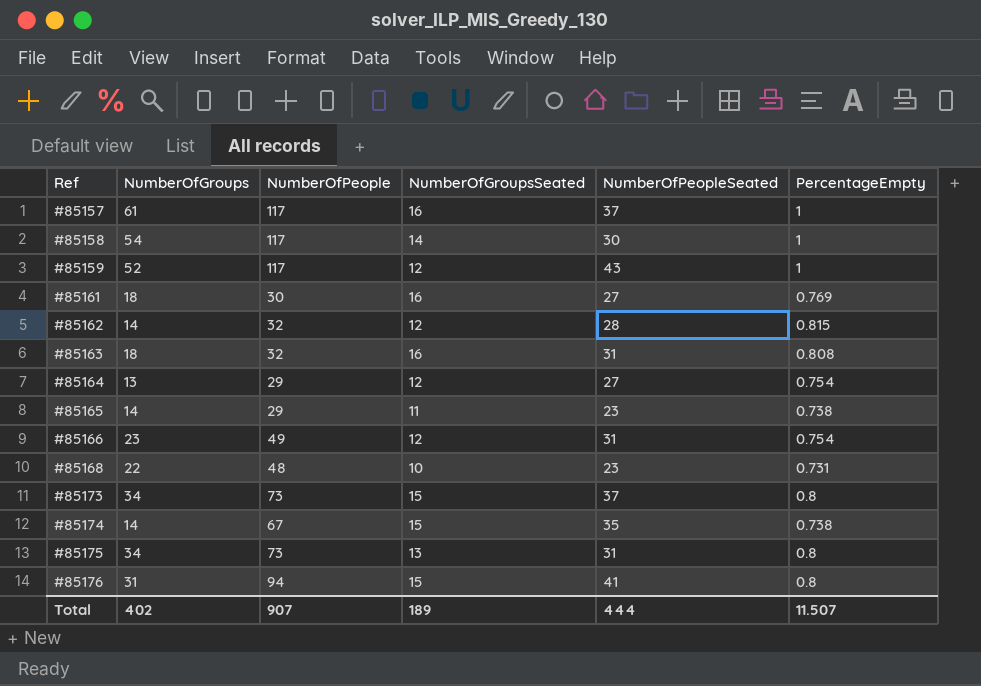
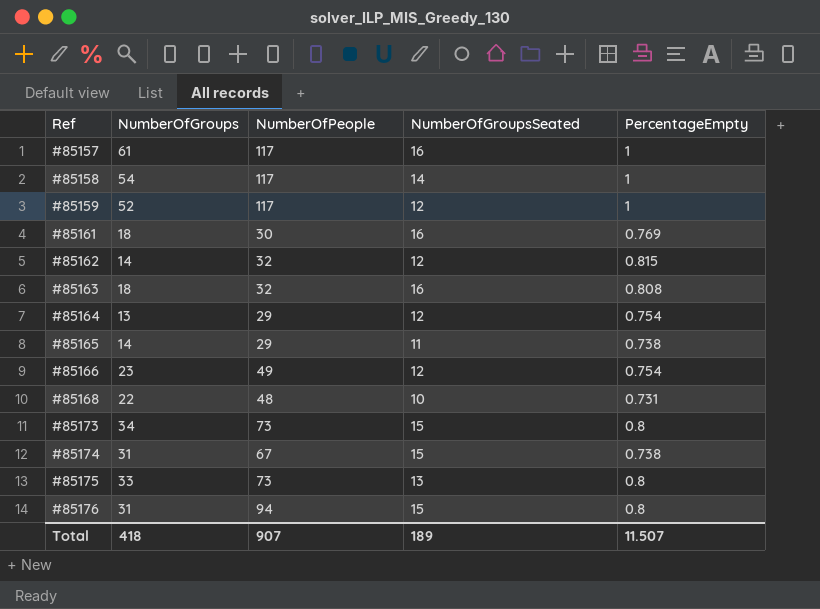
column NumberOfPeopleSeated | position: 5 -> none
#85174 | NumberOfGroups: 14 -> 31
#85175 | NumberOfGroups: 34 -> 33
Total | NumberOfGroups: 402 -> 418

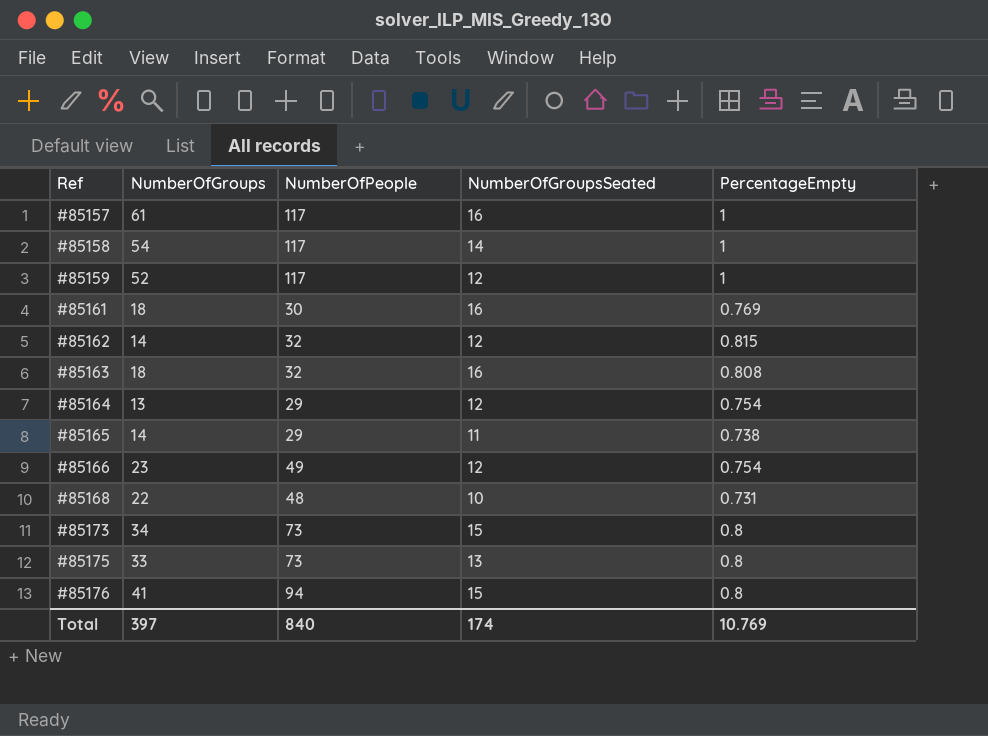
row #85174: 31 | 67 | 15 | 0.738 -> none
#85176 | NumberOfGroups: 31 -> 41
Total | NumberOfGroups: 418 -> 397
Total | NumberOfPeople: 907 -> 840
Total | NumberOfGroupsSeated: 189 -> 174
Total | PercentageEmpty: 11.507 -> 10.769

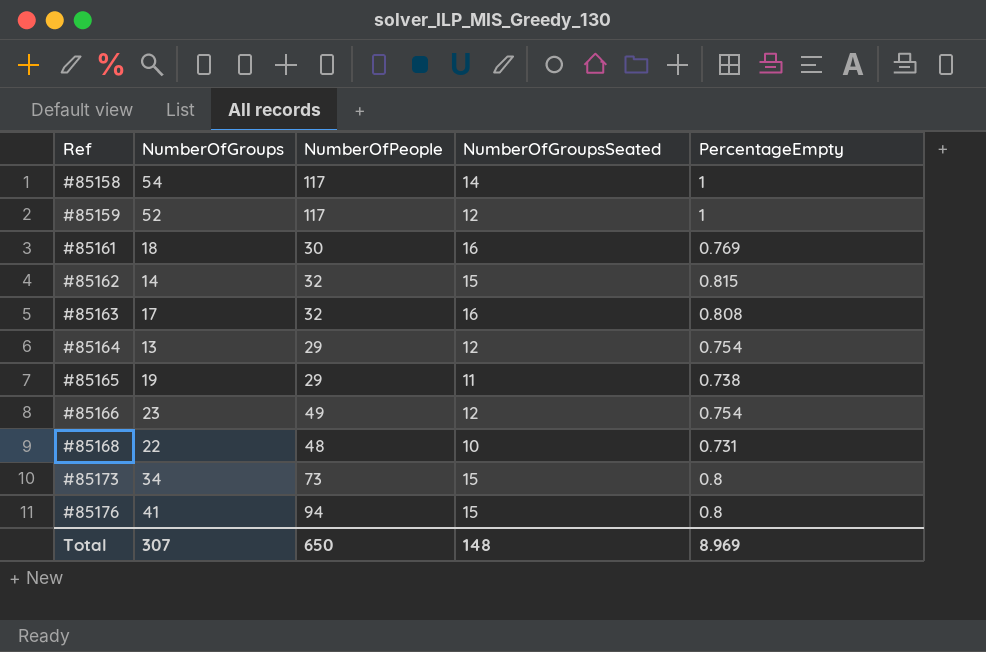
row #85157: 61 | 117 | 16 | 1 -> none
row #85175: 33 | 73 | 13 | 0.8 -> none
#85162 | NumberOfGroupsSeated: 12 -> 15
#85163 | NumberOfGroups: 18 -> 17
#85165 | NumberOfGroups: 14 -> 19
Total | NumberOfGroups: 397 -> 307
Total | NumberOfPeople: 840 -> 650
Total | NumberOfGroupsSeated: 174 -> 148
Total | PercentageEmpty: 10.769 -> 8.969

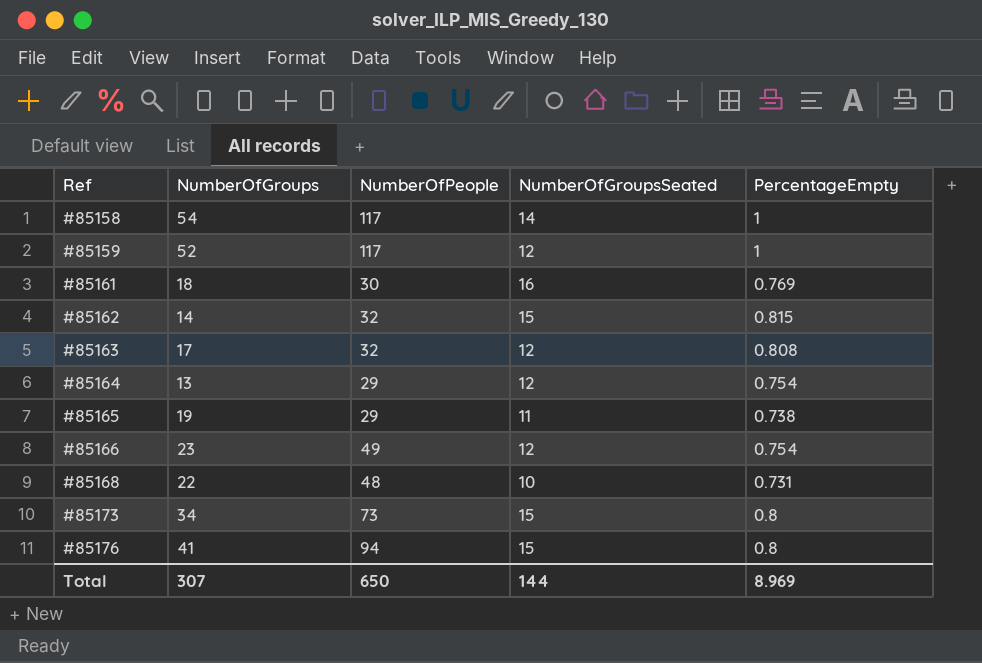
#85163 | NumberOfGroupsSeated: 16 -> 12
Total | NumberOfGroupsSeated: 148 -> 144

